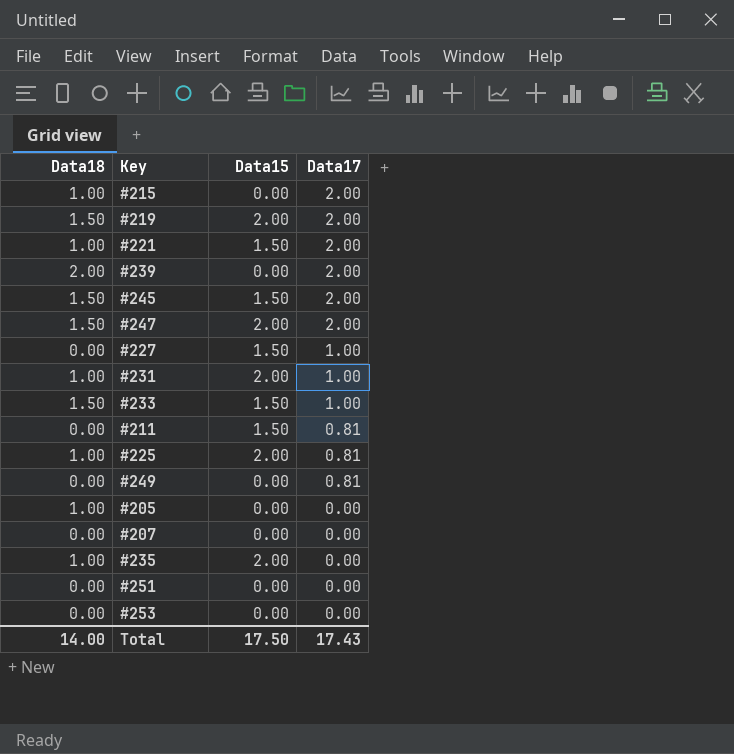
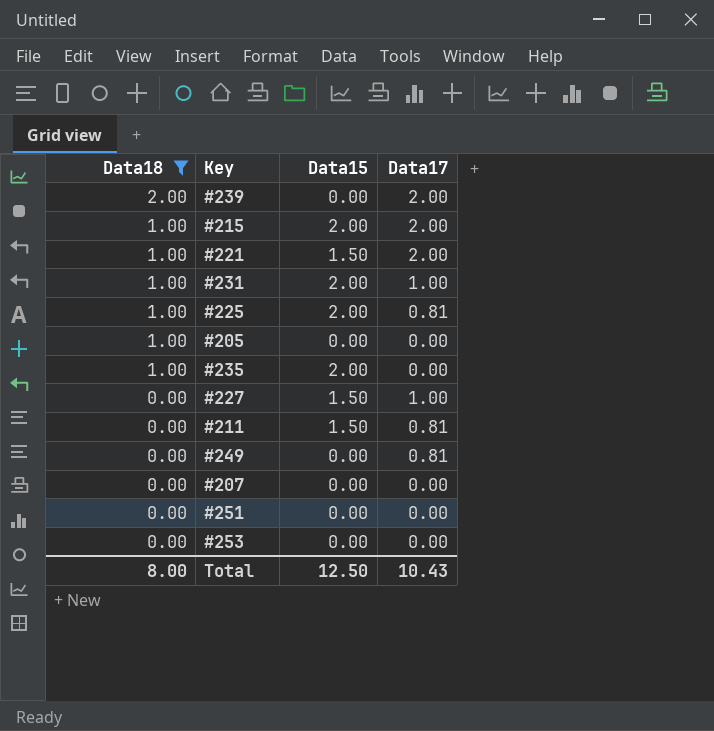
filter: none -> Data18 != 1.50
row order: Data17 descending -> Data18 descending
#215 | Data15: 0.00 -> 2.00
Total | Data18: 14.00 -> 8.00
Total | Data15: 17.50 -> 12.50
Total | Data17: 17.43 -> 10.43

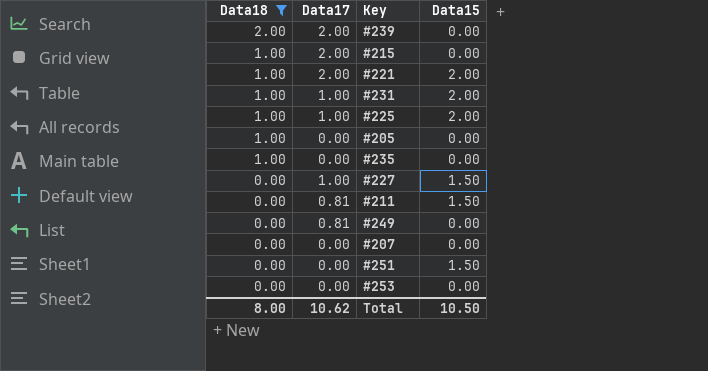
column Data17 | position: 4 -> 2
#215 | Data15: 2.00 -> 0.00
#221 | Data15: 1.50 -> 2.00
#225 | Data17: 0.81 -> 1.00
#235 | Data15: 2.00 -> 0.00
#251 | Data15: 0.00 -> 1.50
Total | Data17: 10.43 -> 10.62
Total | Data15: 12.50 -> 10.50

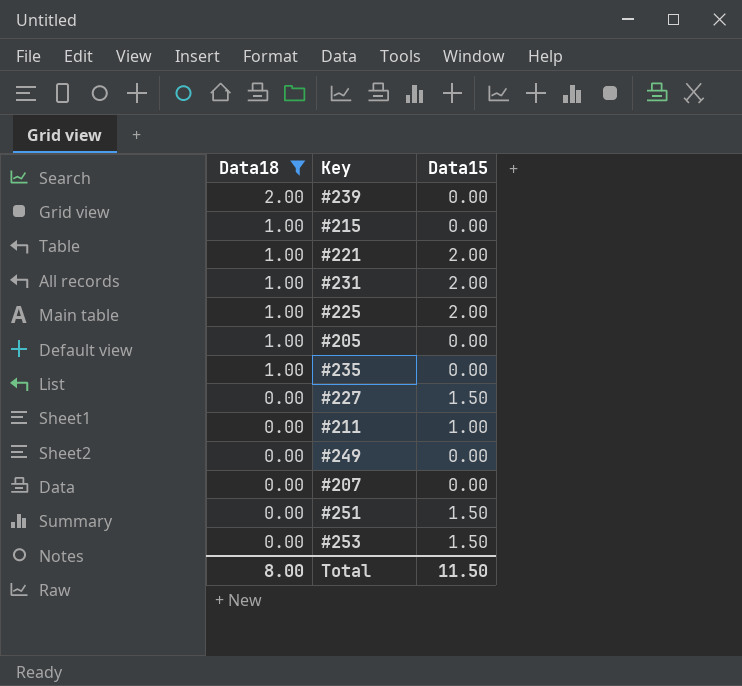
column Data17 | position: 2 -> none
#211 | Data15: 1.50 -> 1.00
#253 | Data15: 0.00 -> 1.50
Total | Data15: 10.50 -> 11.50

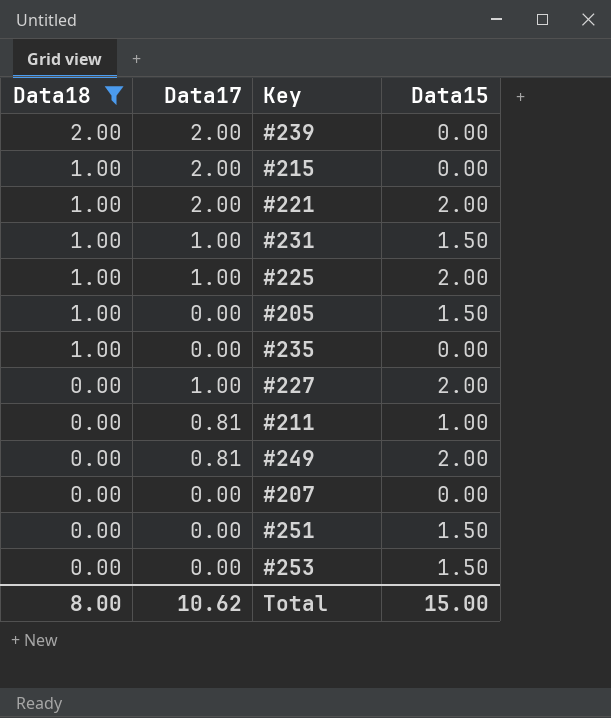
column Data17 | position: none -> 2
#231 | Data15: 2.00 -> 1.50
#205 | Data15: 0.00 -> 1.50
#227 | Data15: 1.50 -> 2.00
#249 | Data15: 0.00 -> 2.00
Total | Data15: 11.50 -> 15.00

